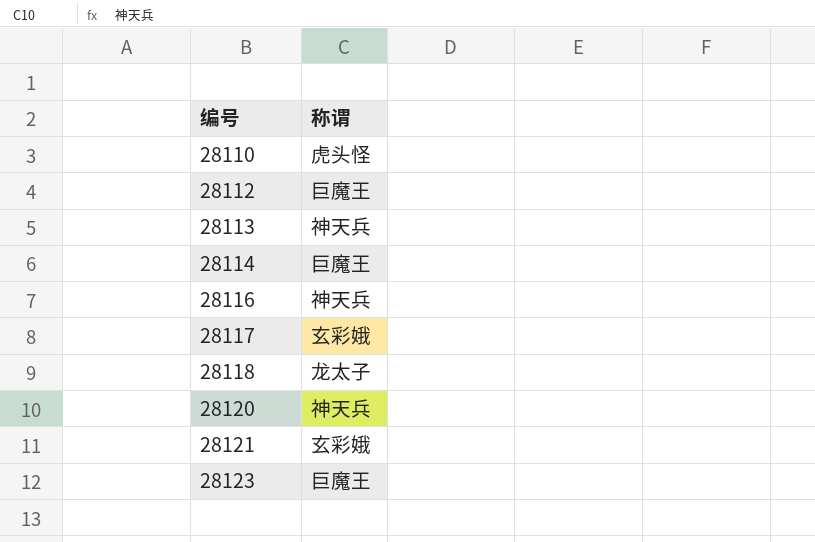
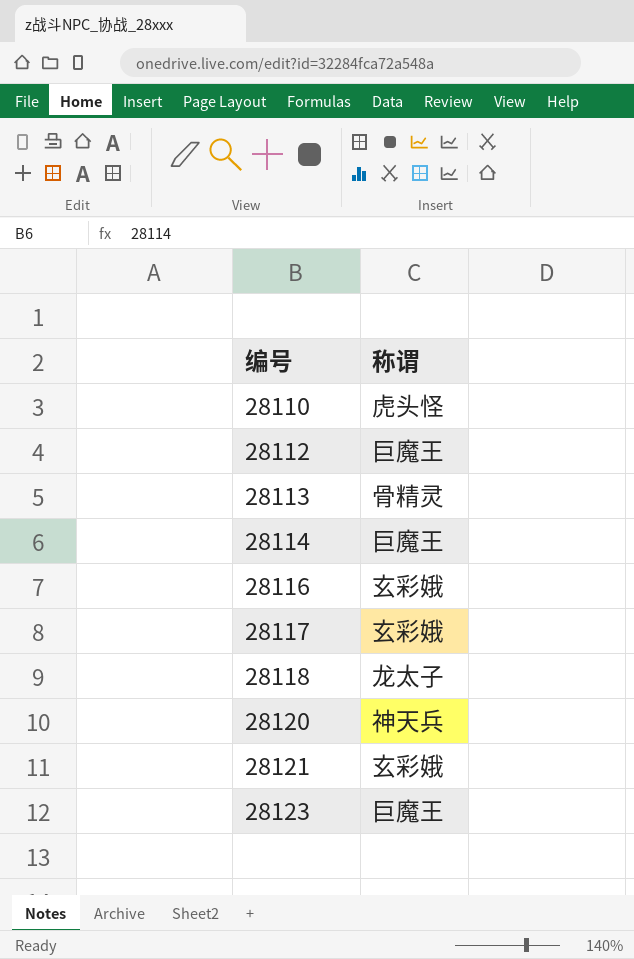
28113 | 称谓: 神天兵 -> 骨精灵
28116 | 称谓: 神天兵 -> 玄彩娥

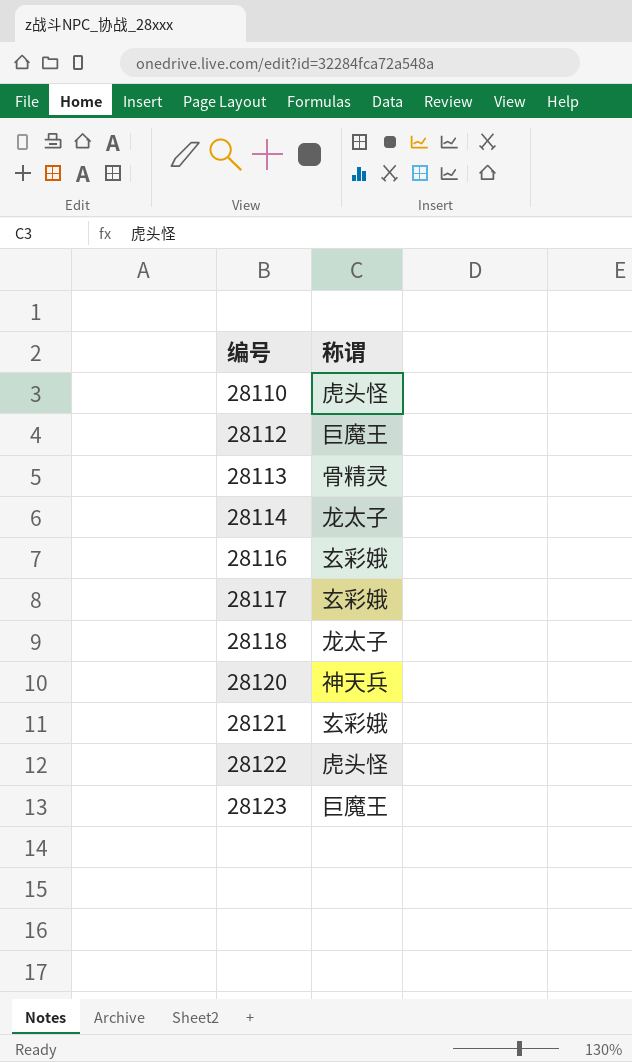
28114 | 称谓: 巨魔王 -> 龙太子
row 28122: none -> 虎头怪

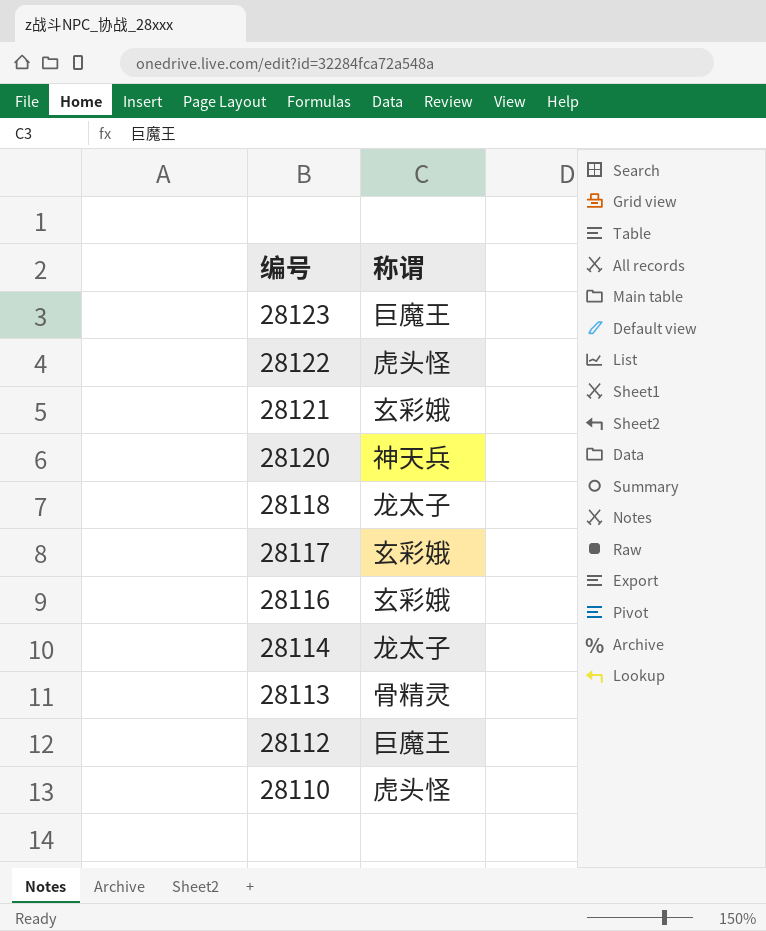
row order: 编号 ascending -> 编号 descending

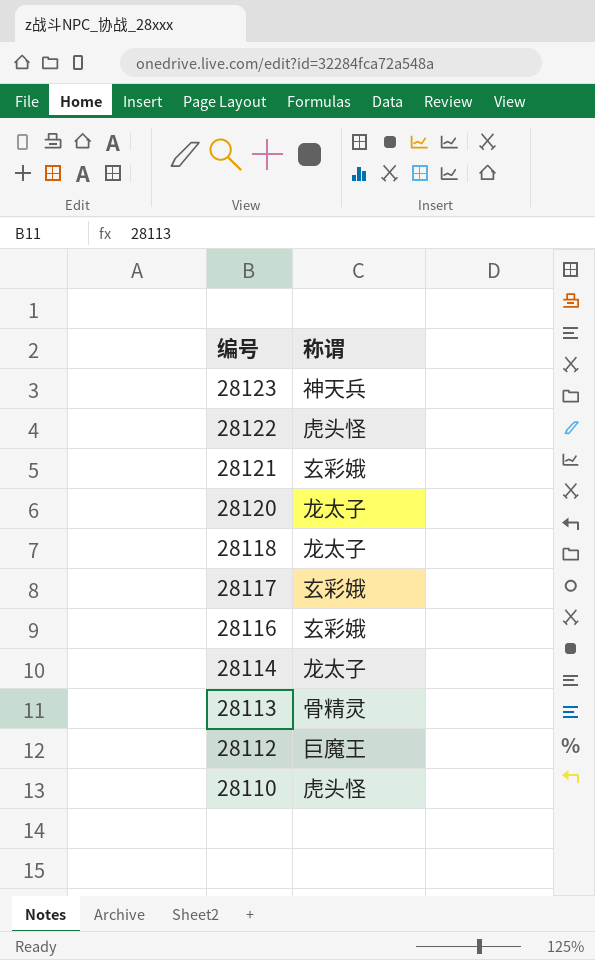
28123 | 称谓: 巨魔王 -> 神天兵
28120 | 称谓: 神天兵 -> 龙太子

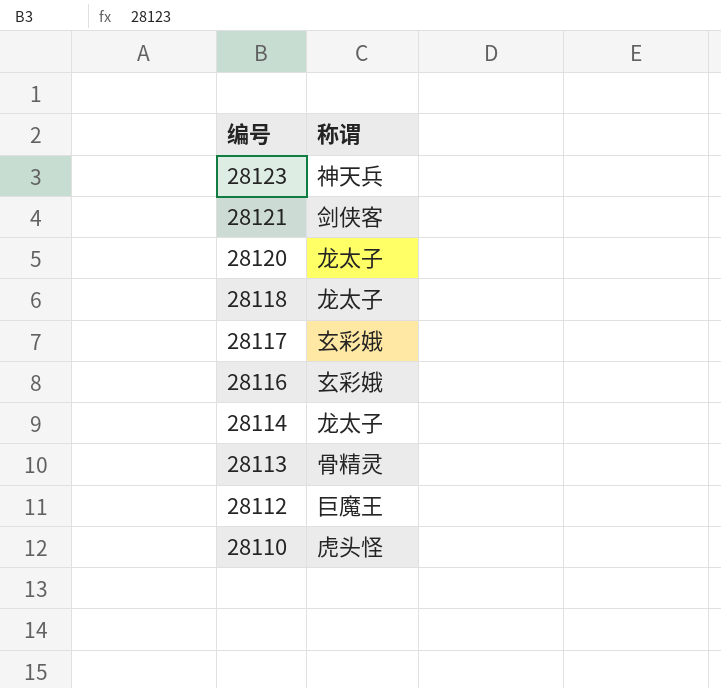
row 28122: 虎头怪 -> none
28121 | 称谓: 玄彩娥 -> 剑侠客

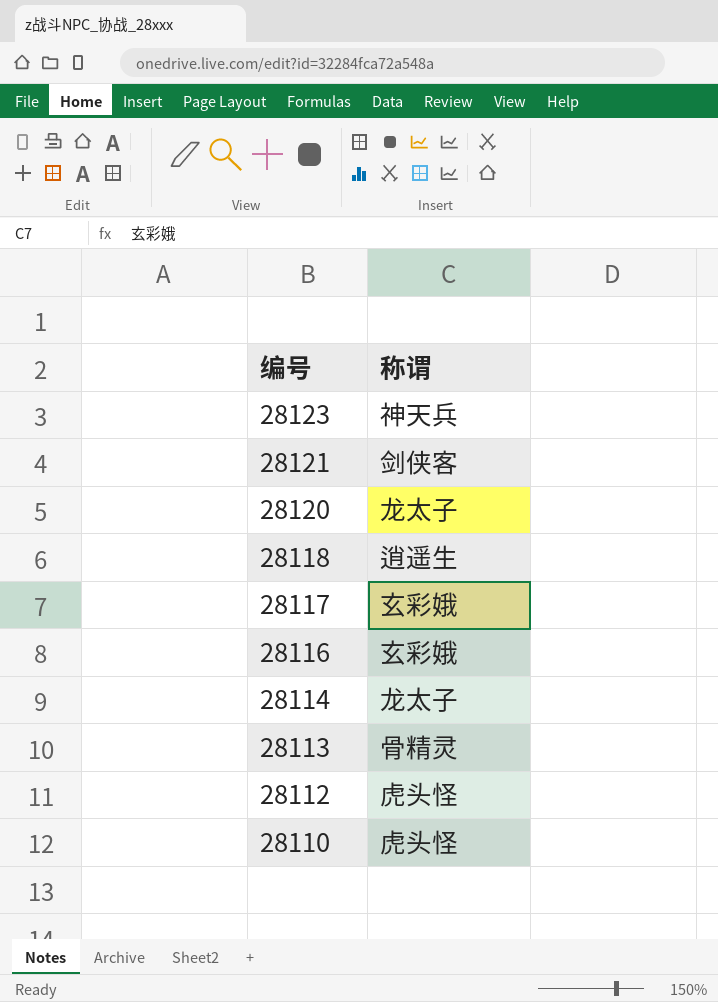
28118 | 称谓: 龙太子 -> 逍遥生
28112 | 称谓: 巨魔王 -> 虎头怪

